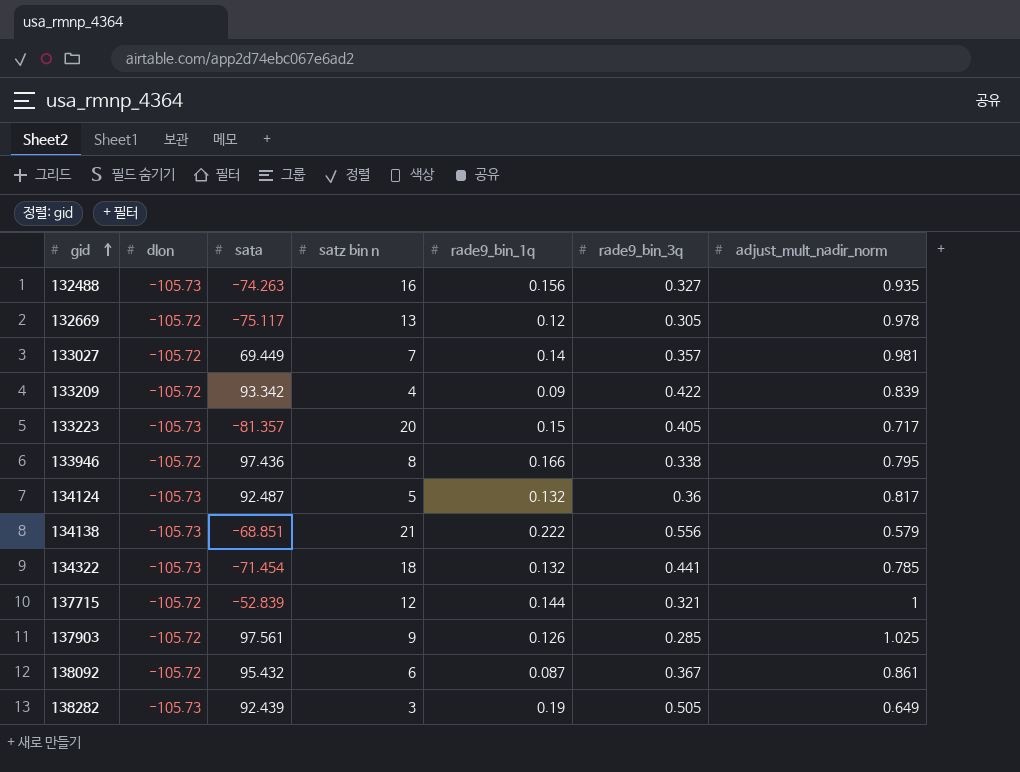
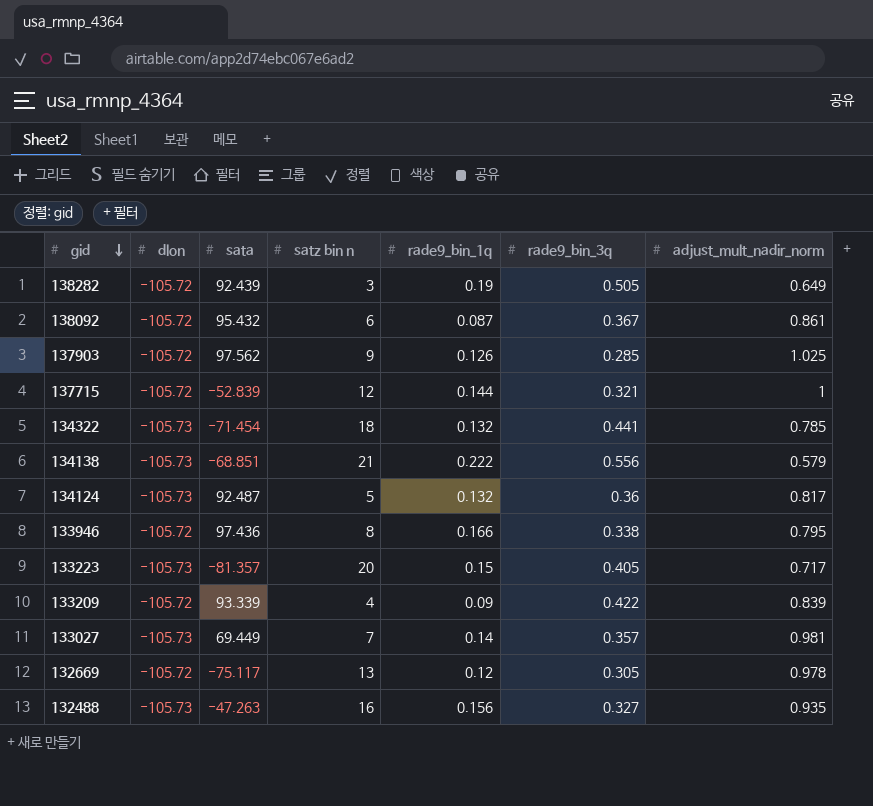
row order: gid ascending -> gid descending
138282 | dlon: -105.73 -> -105.72
137903 | sata: 97.561 -> 97.562
133209 | sata: 93.342 -> 93.339
133027 | dlon: -105.72 -> -105.73
132488 | sata: -74.263 -> -47.263

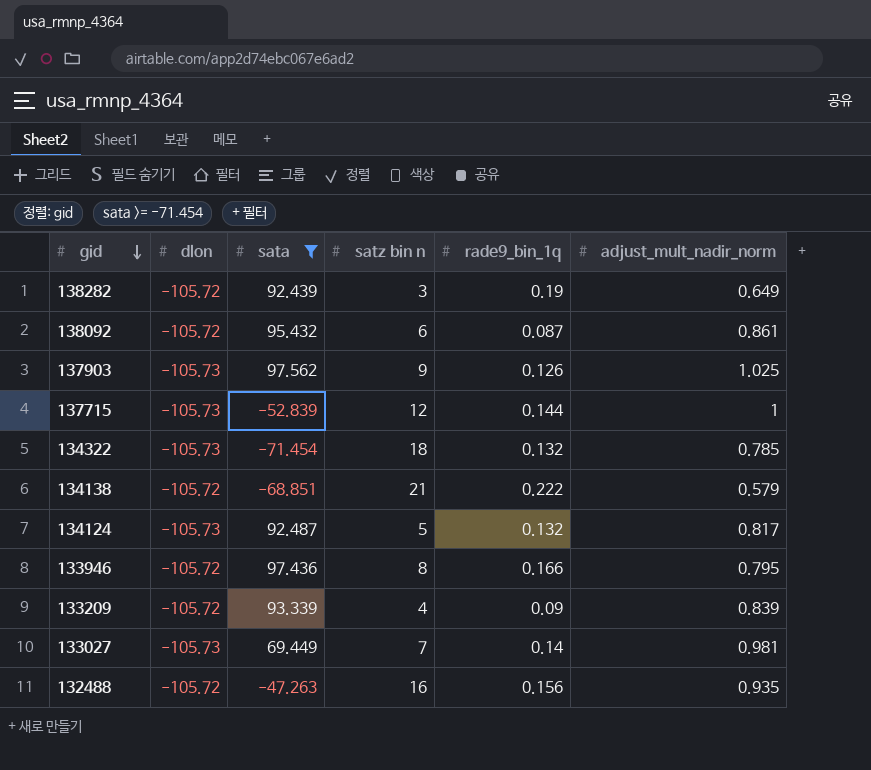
filter: none -> sata >= -71.454
column rade9_bin_3q | position: 6 -> none
137903 | dlon: -105.72 -> -105.73
137715 | dlon: -105.72 -> -105.73
134138 | dlon: -105.73 -> -105.72
132488 | dlon: -105.73 -> -105.72

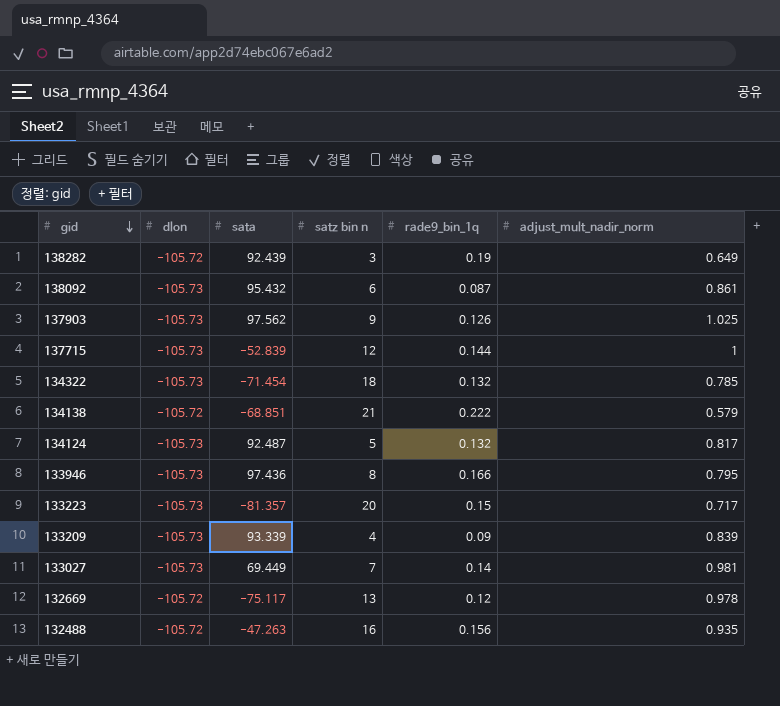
filter: sata >= -71.454 -> none
138092 | dlon: -105.72 -> -105.73
133946 | dlon: -105.72 -> -105.73
133209 | dlon: -105.72 -> -105.73

